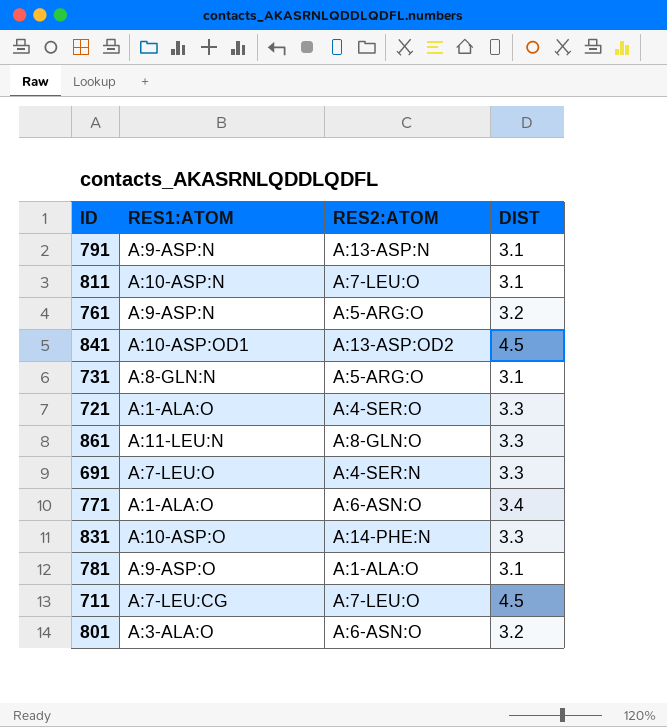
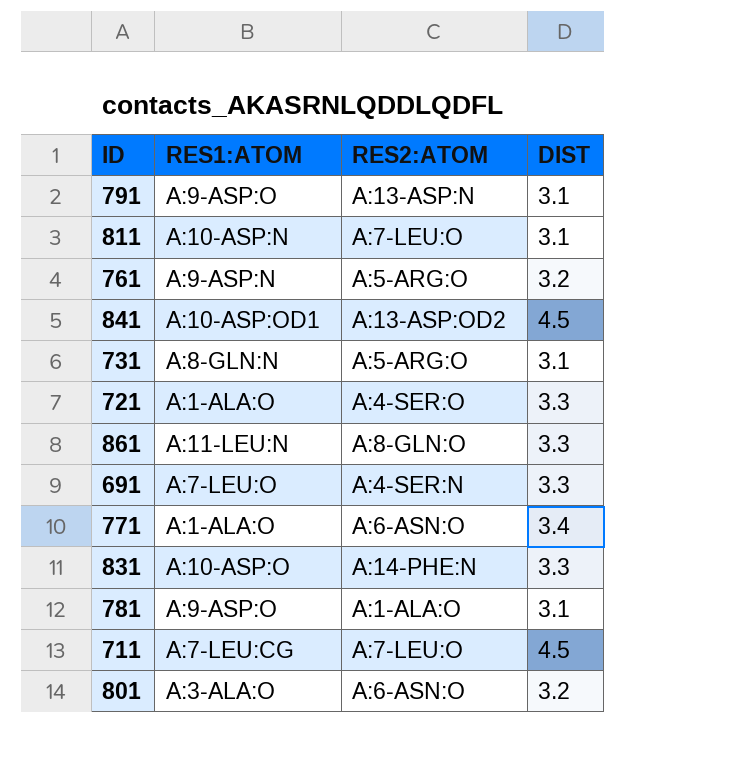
791 | RES1:ATOM: A:9-ASP:N -> A:9-ASP:O

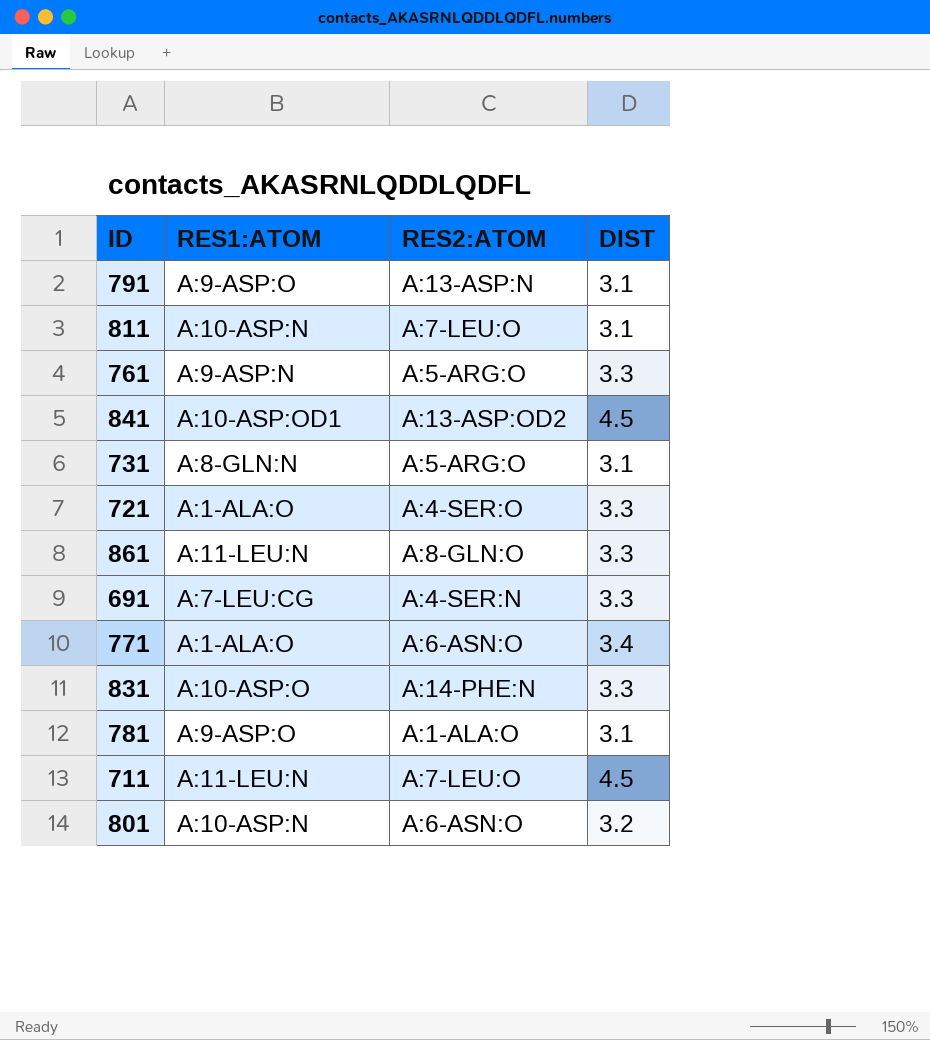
761 | DIST: 3.2 -> 3.3
691 | RES1:ATOM: A:7-LEU:O -> A:7-LEU:CG
711 | RES1:ATOM: A:7-LEU:CG -> A:11-LEU:N
801 | RES1:ATOM: A:3-ALA:O -> A:10-ASP:N

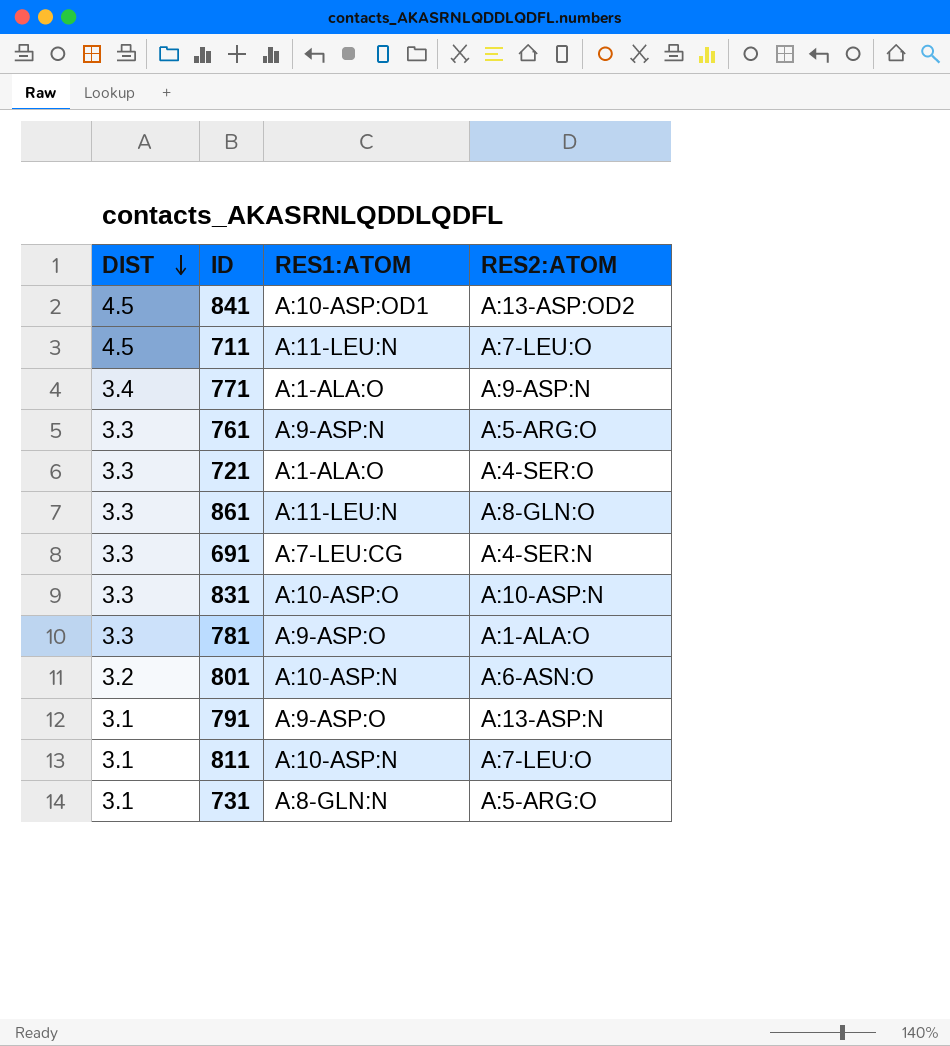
row order: none -> DIST descending
column DIST | position: 4 -> 1
771 | RES2:ATOM: A:6-ASN:O -> A:9-ASP:N
831 | RES2:ATOM: A:14-PHE:N -> A:10-ASP:N
781 | DIST: 3.1 -> 3.3

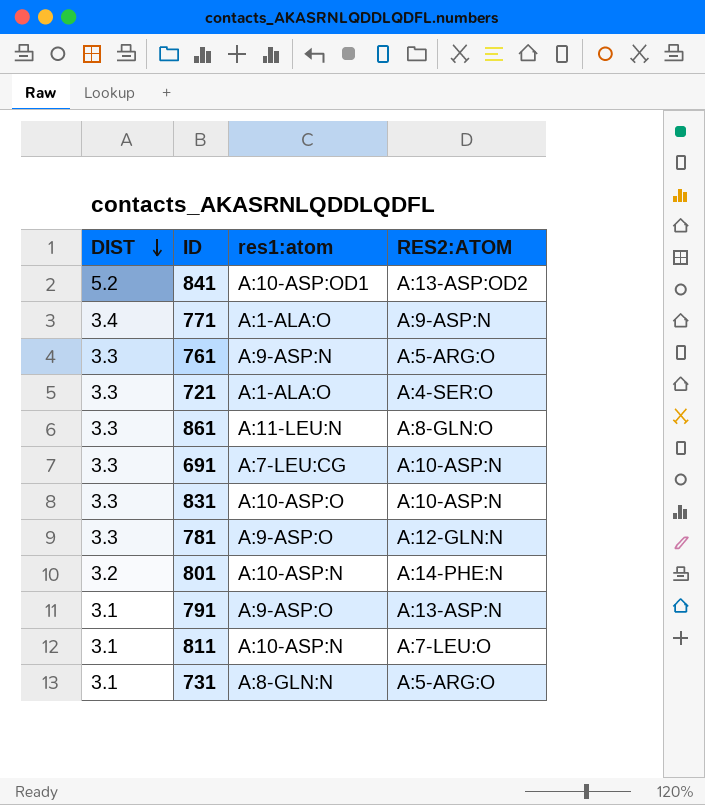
column name: RES1:ATOM -> res1:atom
row 711: 4.5 | A:11-LEU:N | A:7-LEU:O -> none
841 | DIST: 4.5 -> 5.2
691 | RES2:ATOM: A:4-SER:N -> A:10-ASP:N
781 | RES2:ATOM: A:1-ALA:O -> A:12-GLN:N
801 | RES2:ATOM: A:6-ASN:O -> A:14-PHE:N

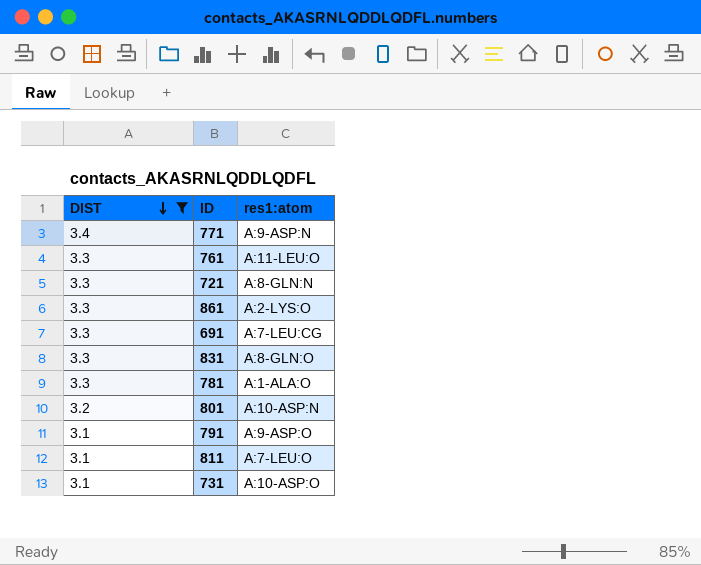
filter: none -> DIST != 5.2
column RES2:ATOM | position: 4 -> none
771 | res1:atom: A:1-ALA:O -> A:9-ASP:N
761 | res1:atom: A:9-ASP:N -> A:11-LEU:O
721 | res1:atom: A:1-ALA:O -> A:8-GLN:N
861 | res1:atom: A:11-LEU:N -> A:2-LYS:O
831 | res1:atom: A:10-ASP:O -> A:8-GLN:O
781 | res1:atom: A:9-ASP:O -> A:1-ALA:O
811 | res1:atom: A:10-ASP:N -> A:7-LEU:O
731 | res1:atom: A:8-GLN:N -> A:10-ASP:O

